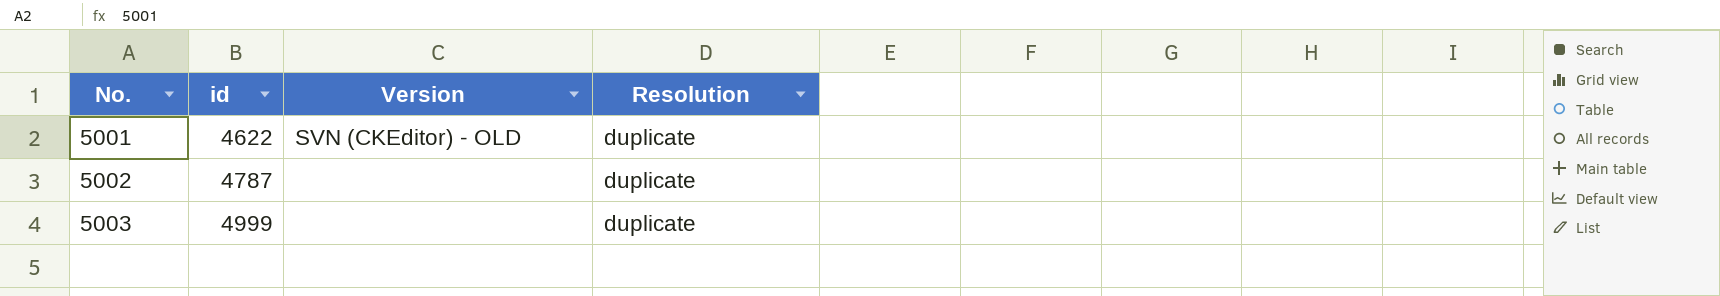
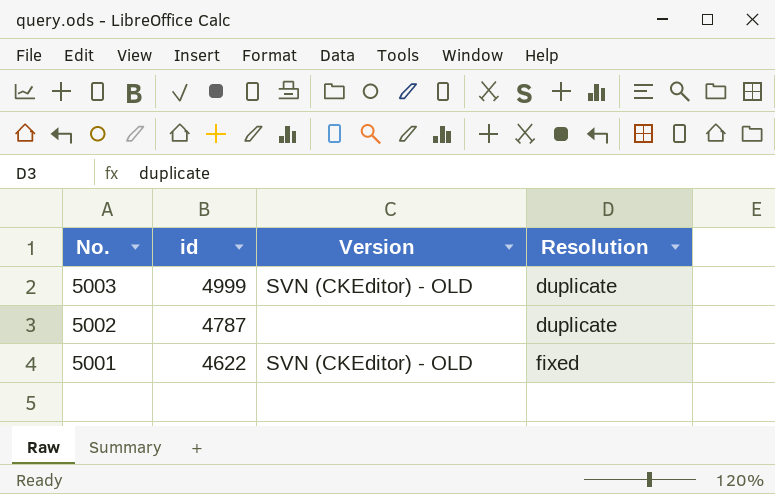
row order: No. ascending -> No. descending
5003 | Version: none -> SVN (CKEditor) - OLD
5001 | Resolution: duplicate -> fixed

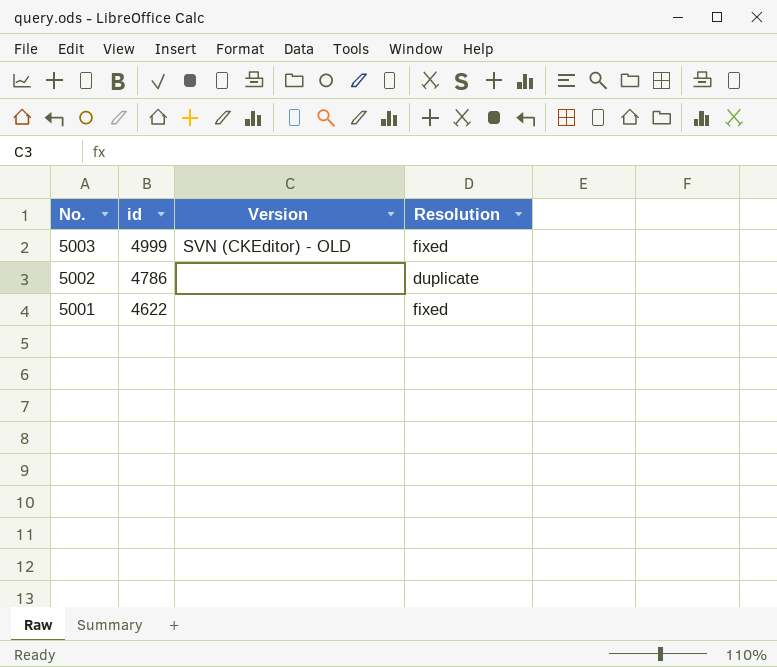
5003 | Resolution: duplicate -> fixed
5002 | id: 4787 -> 4786
5001 | Version: SVN (CKEditor) - OLD -> none

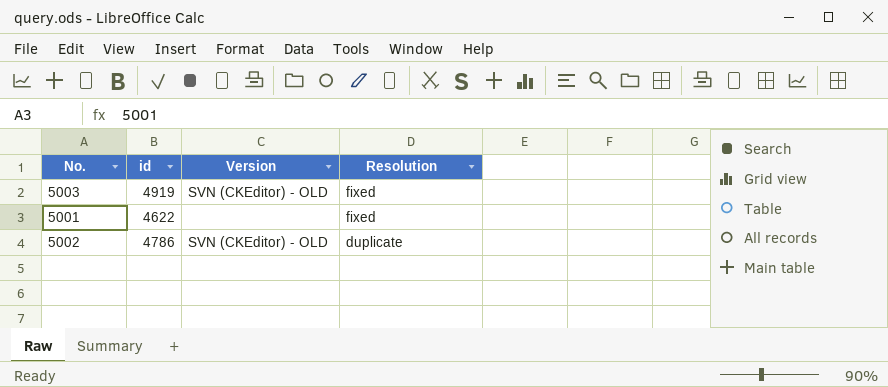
row order: No. descending -> Resolution descending
5003 | id: 4999 -> 4919
5002 | Version: none -> SVN (CKEditor) - OLD

